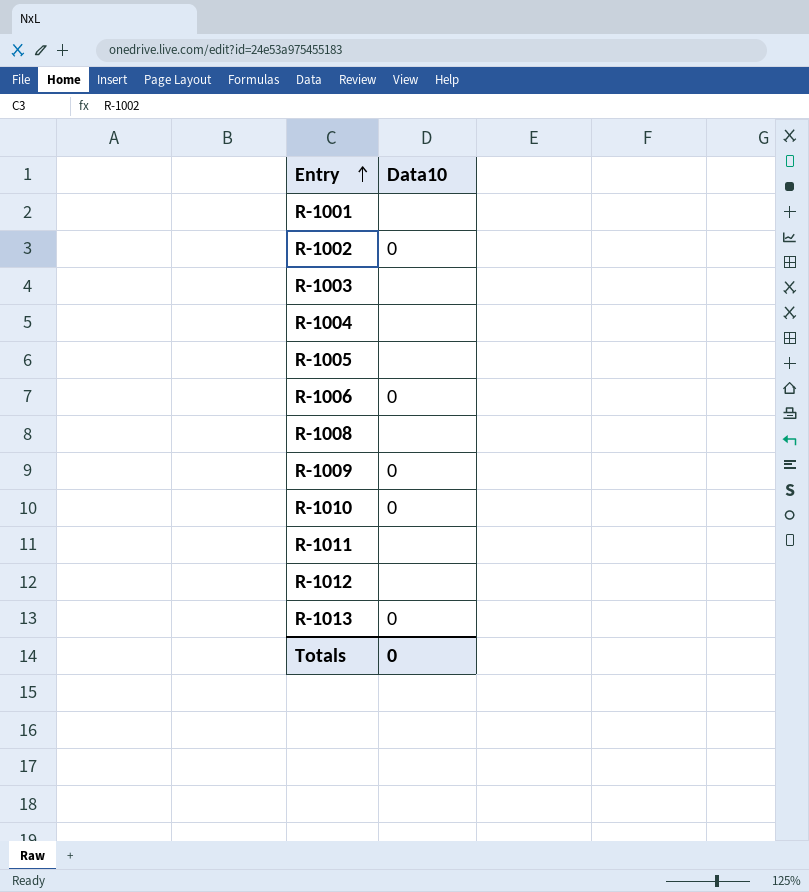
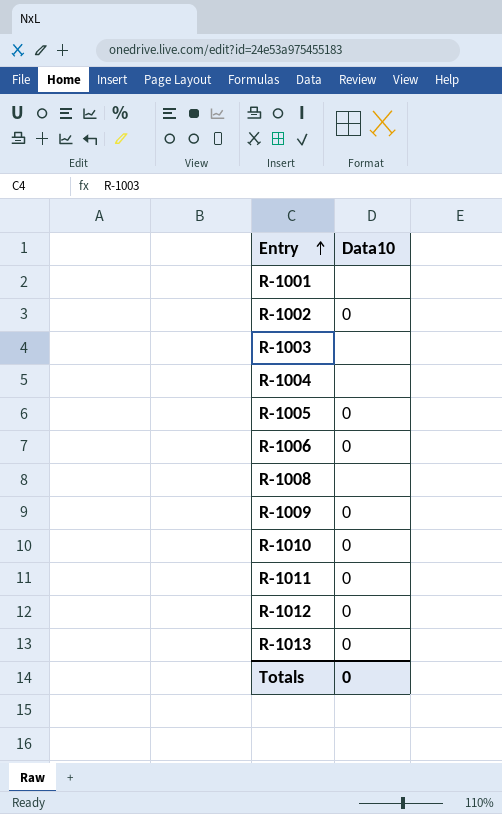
R-1005 | Data10: none -> 0
R-1011 | Data10: none -> 0
R-1012 | Data10: none -> 0

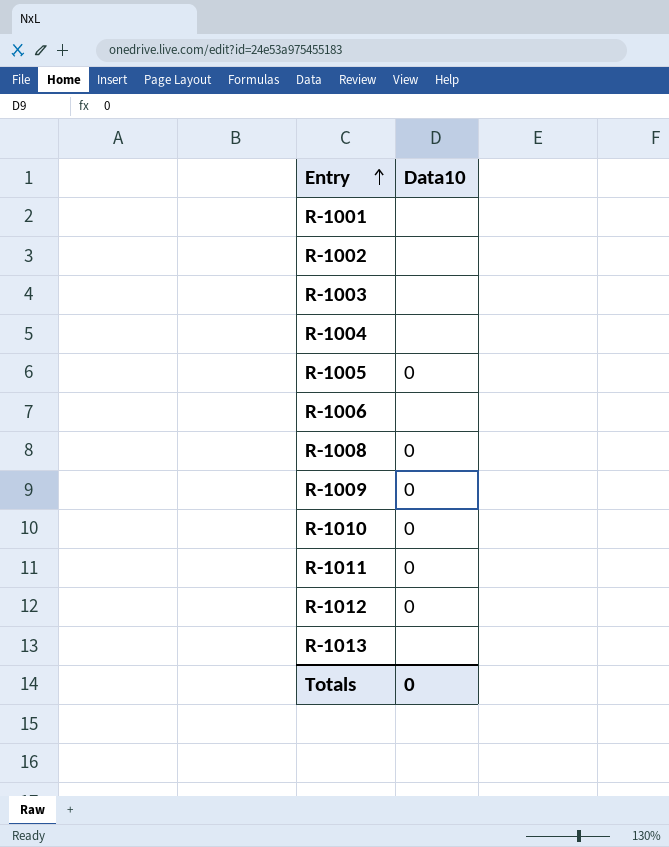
R-1002 | Data10: 0 -> none
R-1006 | Data10: 0 -> none
R-1008 | Data10: none -> 0
R-1013 | Data10: 0 -> none

